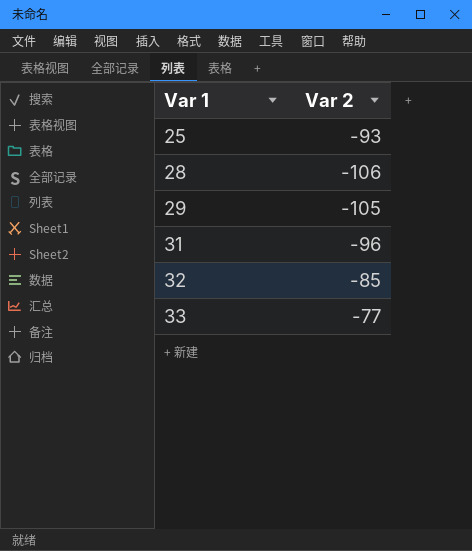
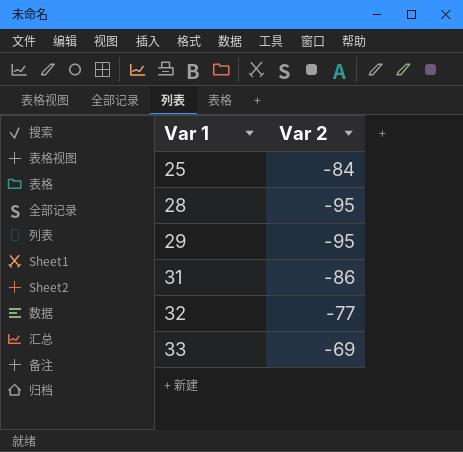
25 | Var 2: -93 -> -84
28 | Var 2: -106 -> -95
29 | Var 2: -105 -> -95
31 | Var 2: -96 -> -86
32 | Var 2: -85 -> -77
33 | Var 2: -77 -> -69

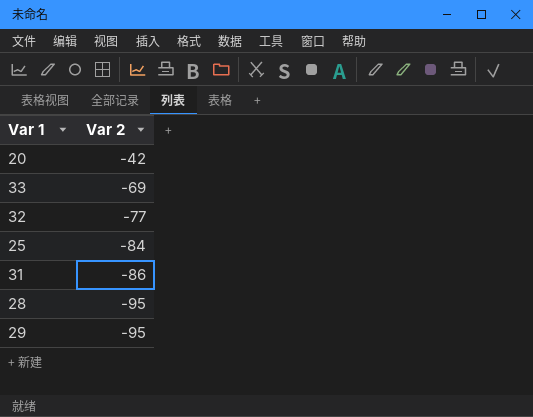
row order: Var 1 ascending -> Var 2 descending
row 20: none -> -42

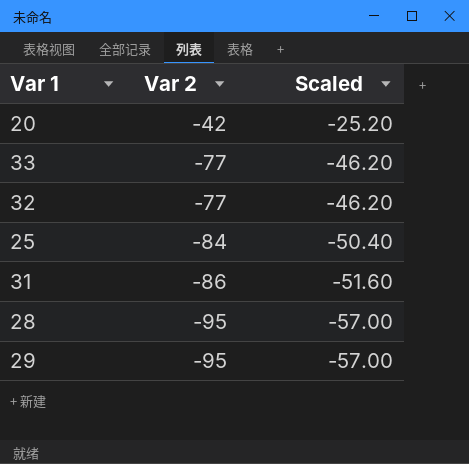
column Scaled | formula: none -> [Var 2] * 0.6
33 | Var 2: -69 -> -77

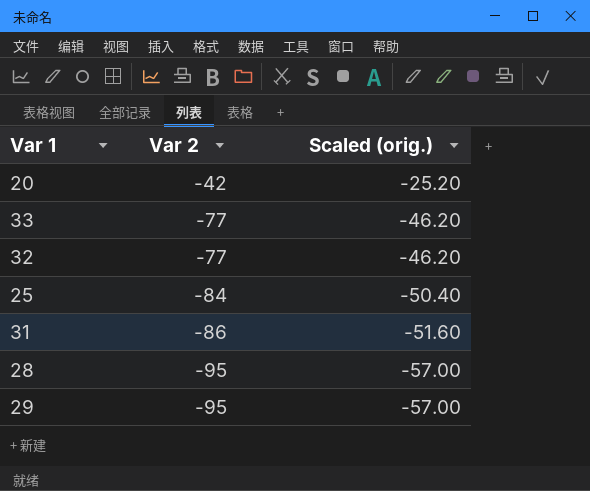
column name: Scaled -> Scaled (orig.)

